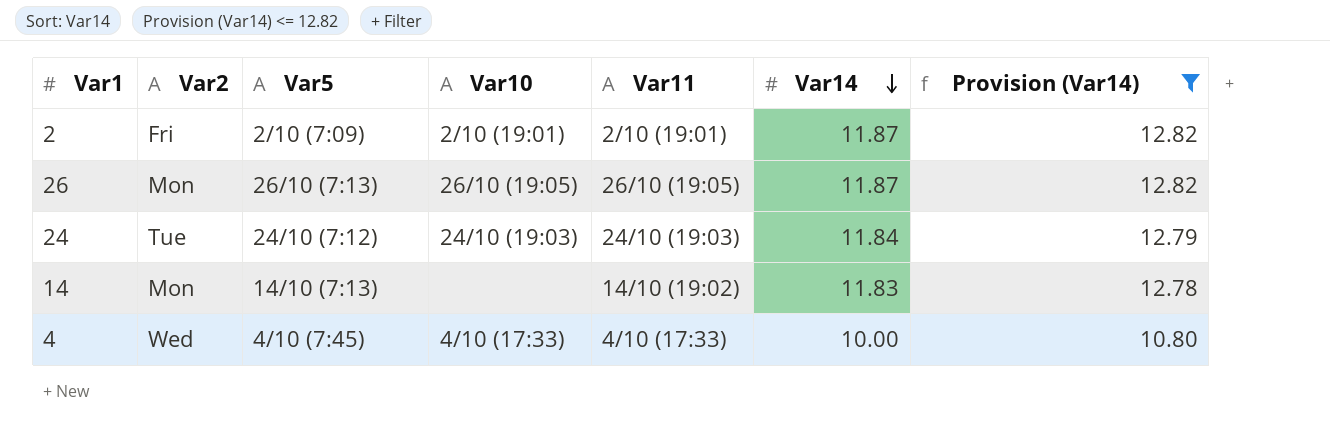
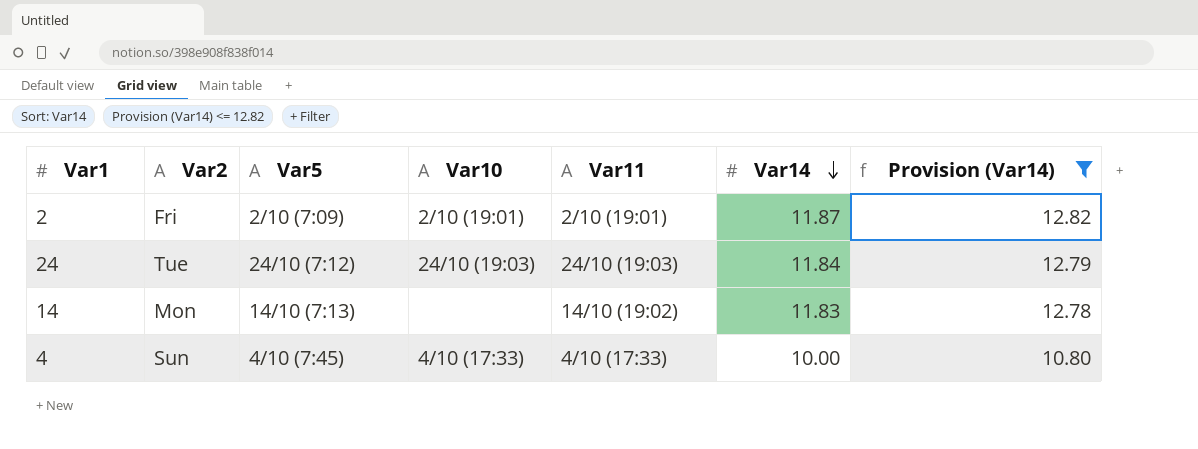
row 26: Mon | 26/10 (7:13) | 26/10 (19:05) | 26/10 (19:05) | 11.87 | 12.82 -> none
4 | Var2: Wed -> Sun

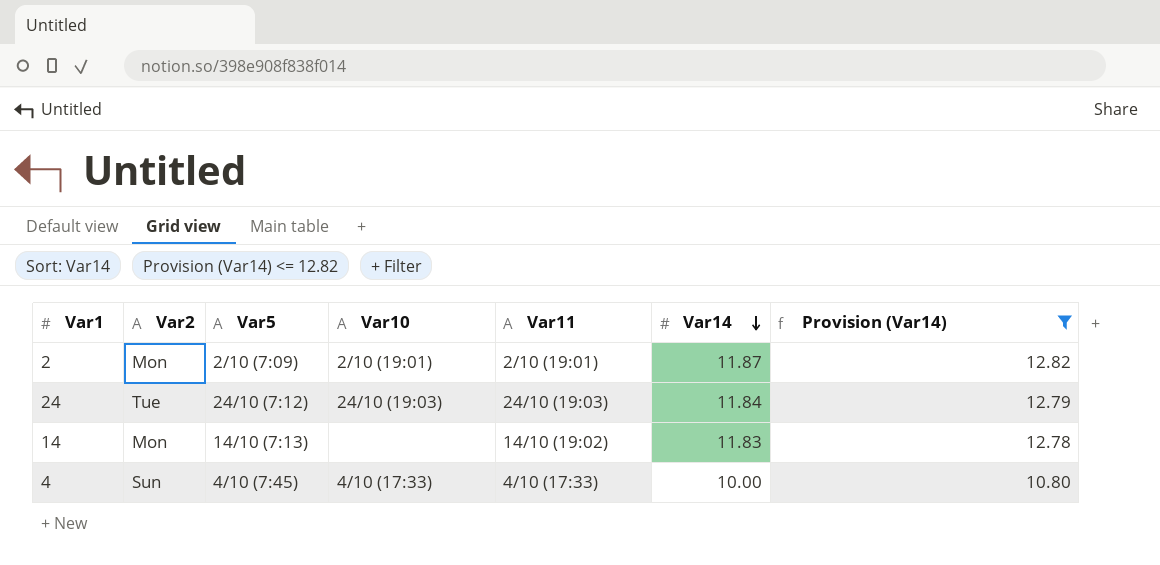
2 | Var2: Fri -> Mon

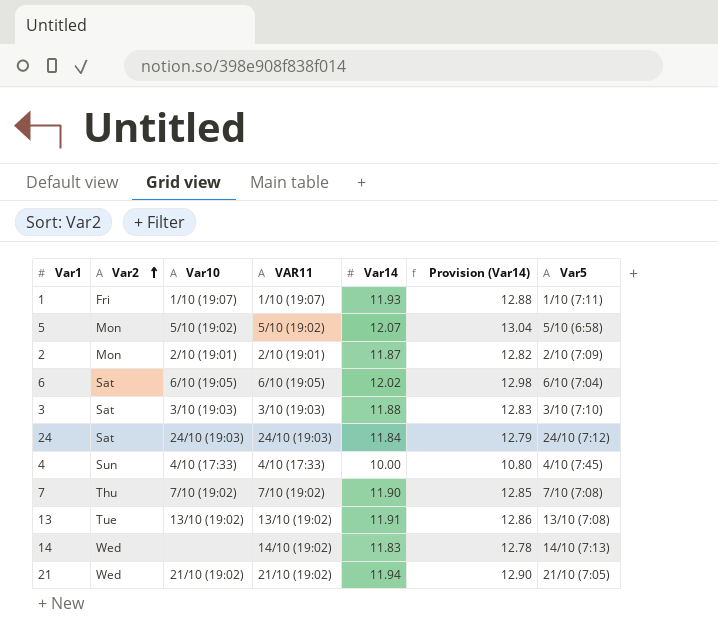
filter: Provision (Var14) <= 12.82 -> none
row order: Var14 descending -> Var2 ascending
column name: Var11 -> VAR11
column Var5 | position: 3 -> 7
24 | Var2: Tue -> Sat
14 | Var2: Mon -> Wed

